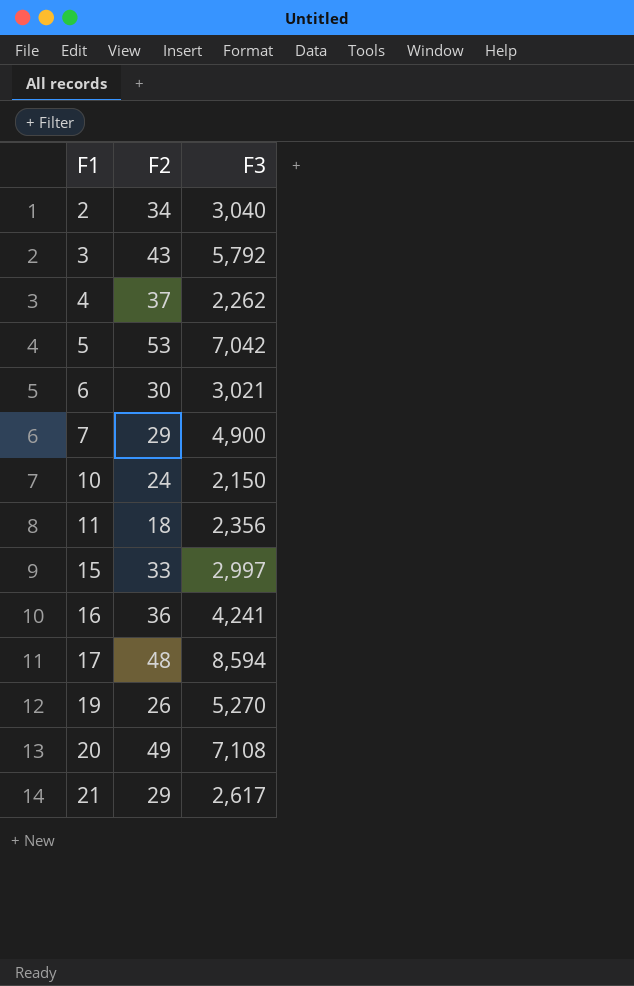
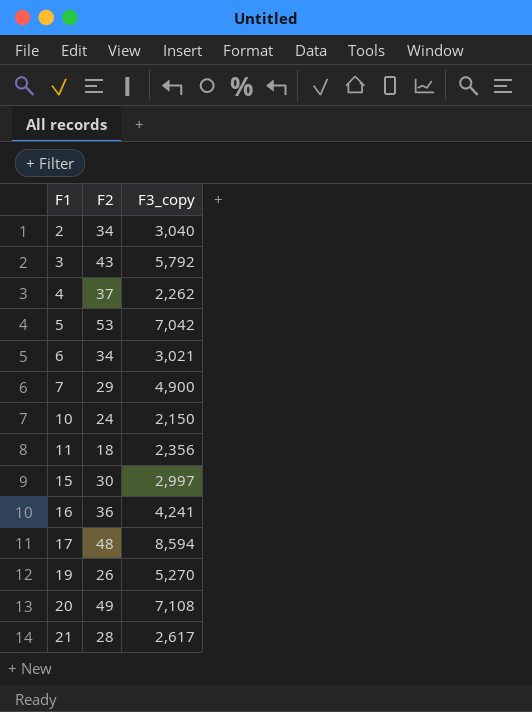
column name: F3 -> F3_copy
6 | F2: 30 -> 34
15 | F2: 33 -> 30
21 | F2: 29 -> 28

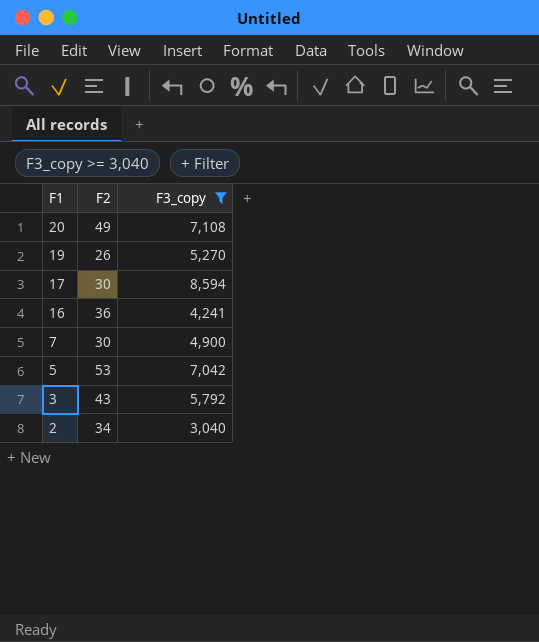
filter: none -> F3_copy >= 3,040
row order: F1 ascending -> F1 descending
17 | F2: 48 -> 30
7 | F2: 29 -> 30

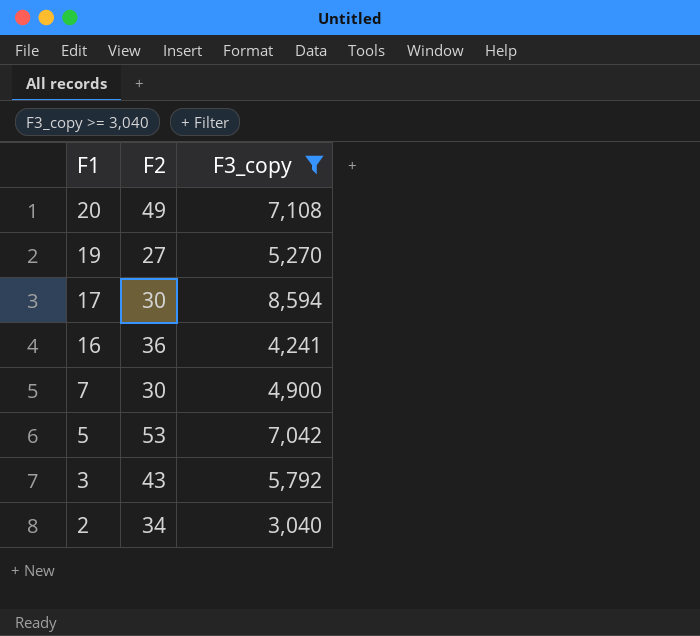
19 | F2: 26 -> 27

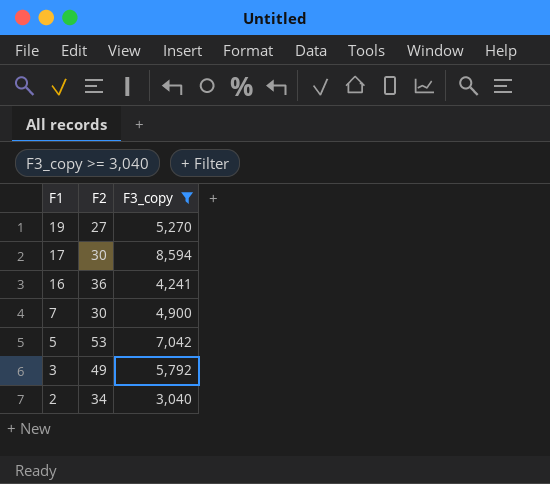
row 20: 49 | 7,108 -> none
3 | F2: 43 -> 49

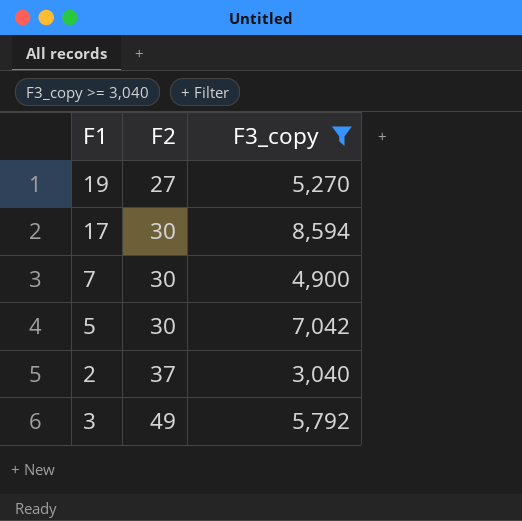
row order: F1 descending -> F2 ascending
row 16: 36 | 4,241 -> none
5 | F2: 53 -> 30
2 | F2: 34 -> 37

